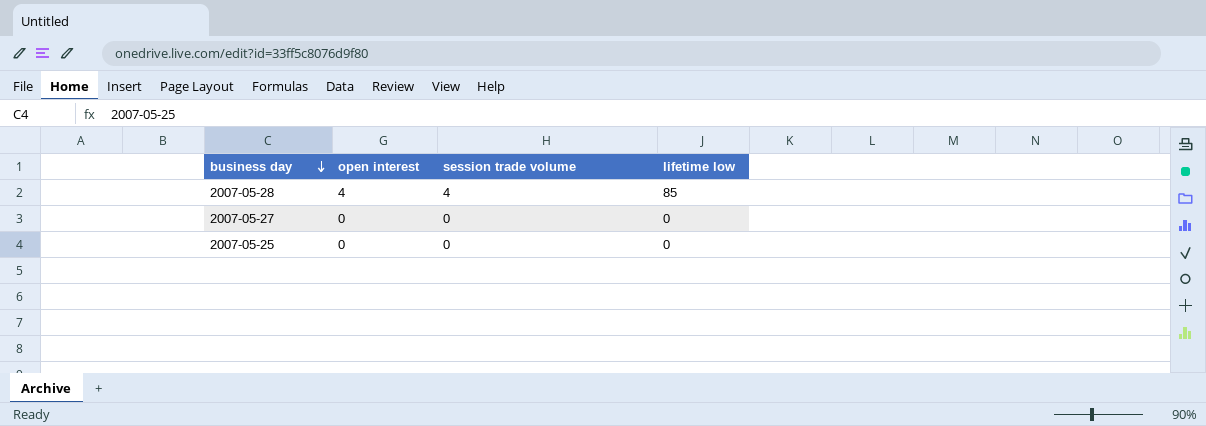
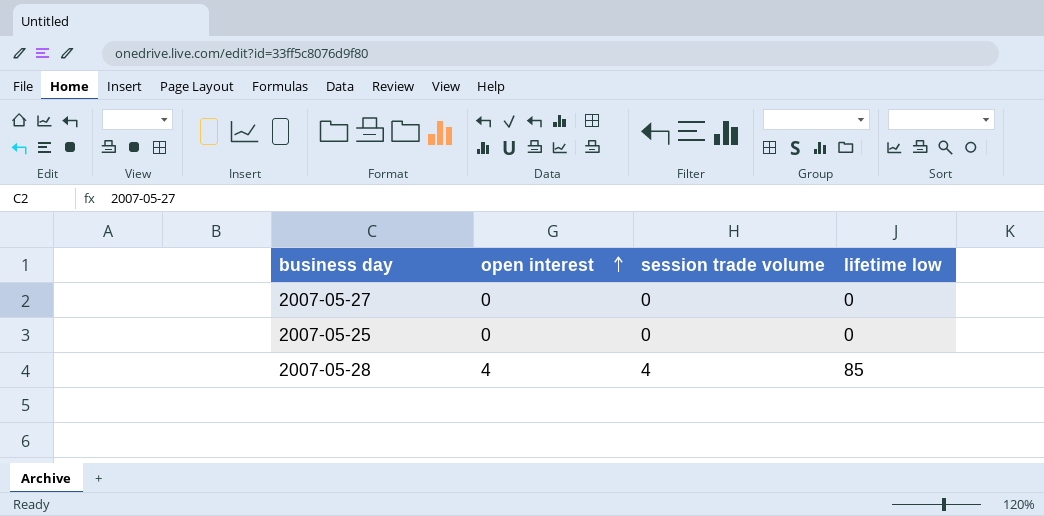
row order: business day descending -> open interest ascending

